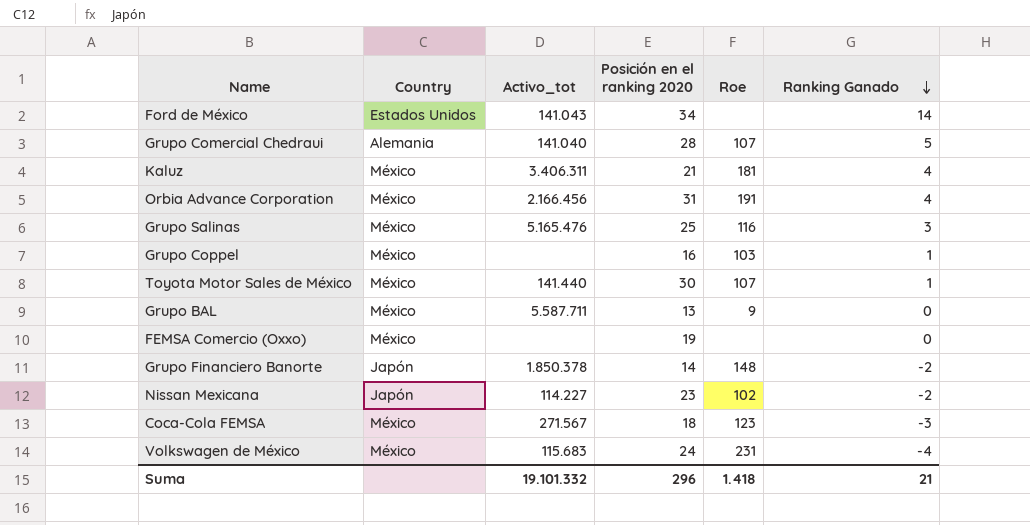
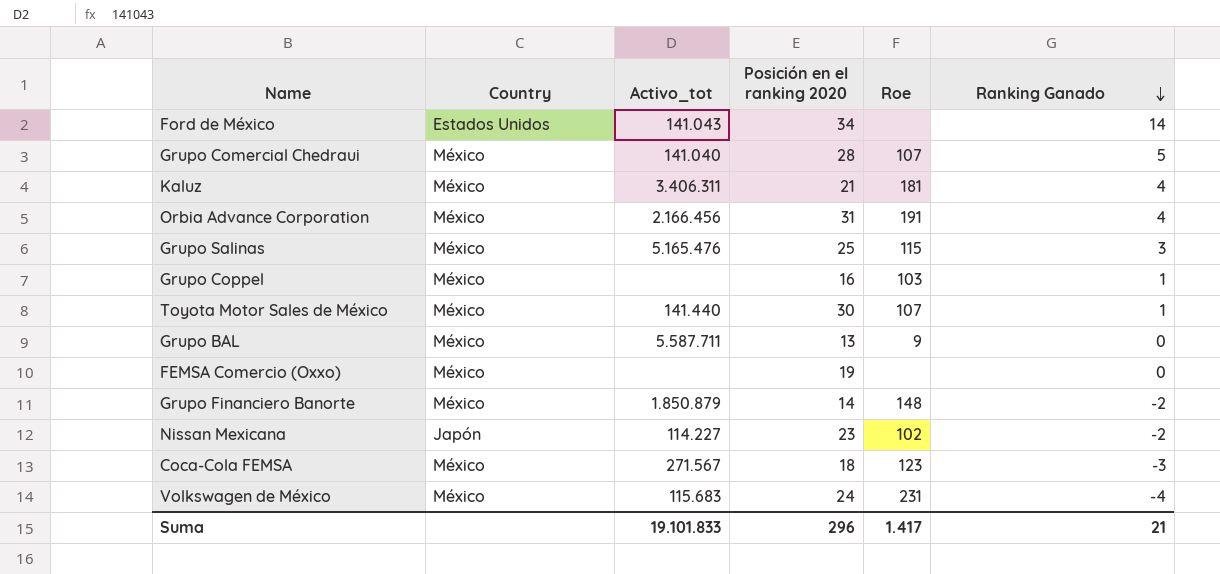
Grupo Comercial Chedraui | Country: Alemania -> México
Grupo Salinas | Roe: 116 -> 115
Grupo Financiero Banorte | Country: Japón -> México
Grupo Financiero Banorte | Activo_tot: 1.850.378 -> 1.850.879
Suma | Activo_tot: 19.101.332 -> 19.101.833
Suma | Roe: 1.418 -> 1.417

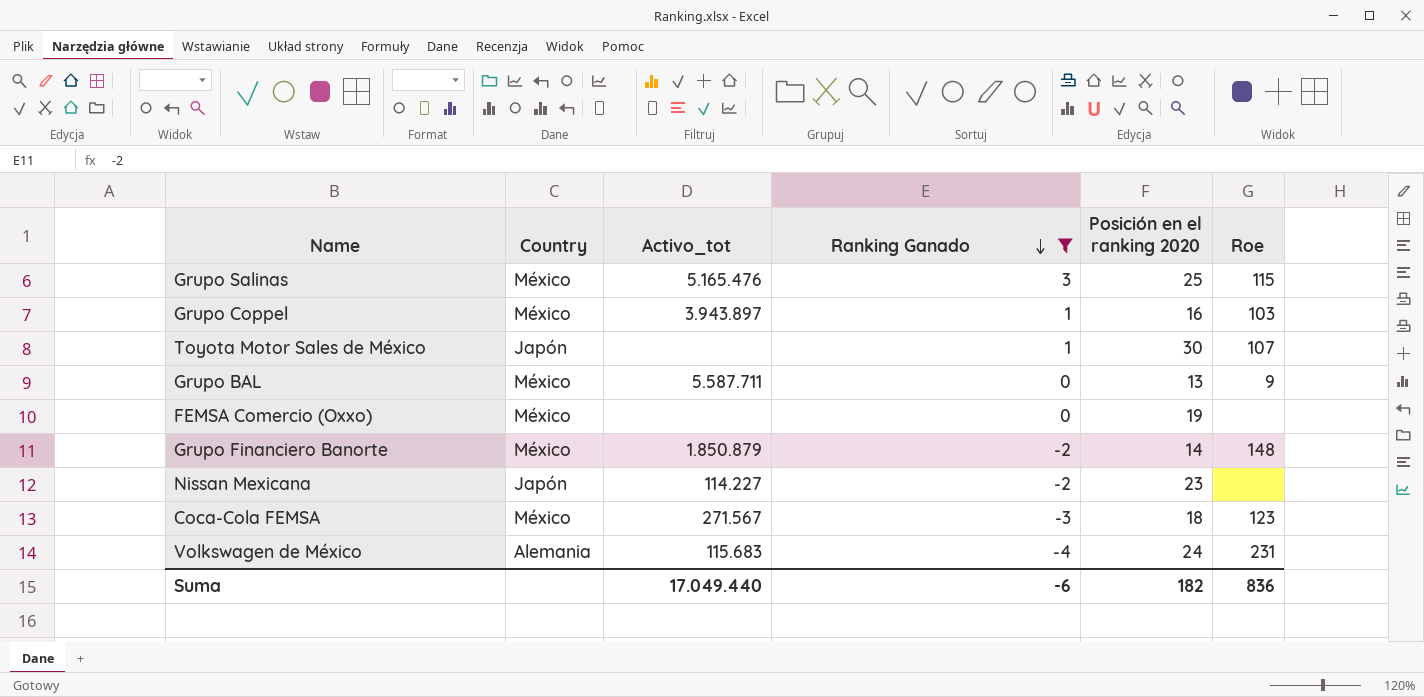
filter: none -> Ranking Ganado <= 3
column Ranking Ganado | position: 6 -> 4
Grupo Coppel | Activo_tot: none -> 3.943.897
Toyota Motor Sales de México | Country: México -> Japón
Toyota Motor Sales de México | Activo_tot: 141.440 -> none
Nissan Mexicana | Roe: 102 -> none
Volkswagen de México | Country: México -> Alemania
Suma | Activo_tot: 19.101.833 -> 17.049.440
Suma | Ranking Ganado: 21 -> -6
Suma | Posición en el ranking 2020: 296 -> 182
Suma | Roe: 1.417 -> 836

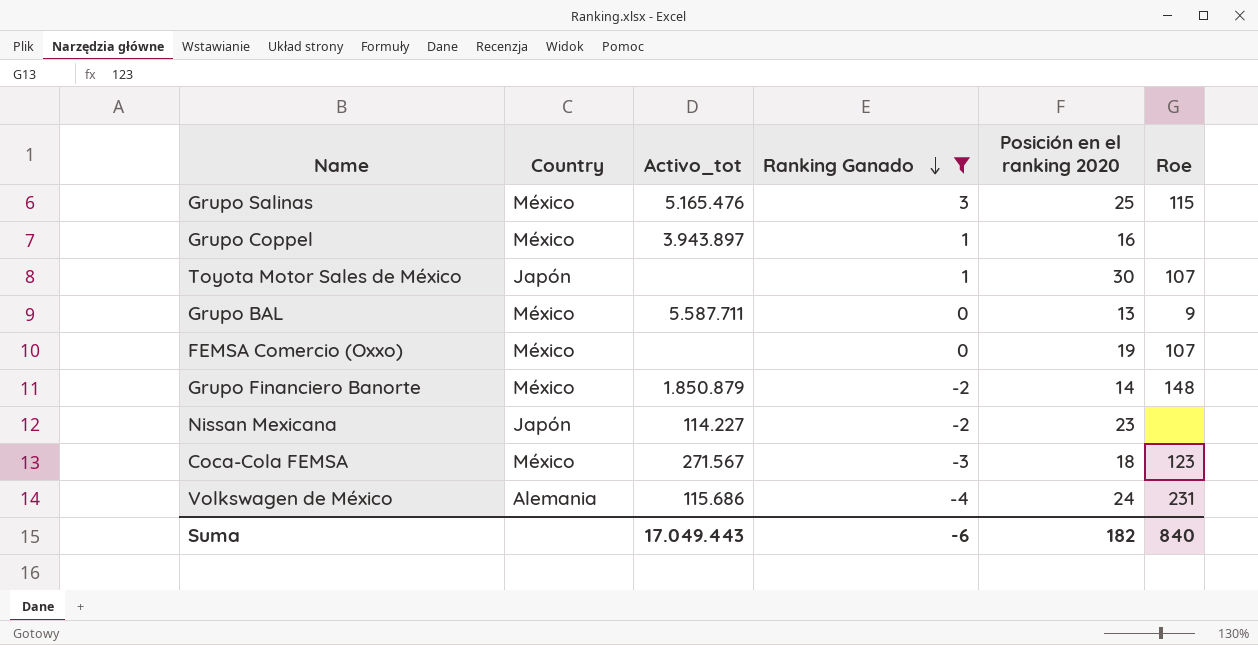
Grupo Coppel | Roe: 103 -> none
FEMSA Comercio (Oxxo) | Roe: none -> 107
Volkswagen de México | Activo_tot: 115.683 -> 115.686
Suma | Activo_tot: 17.049.440 -> 17.049.443
Suma | Roe: 836 -> 840

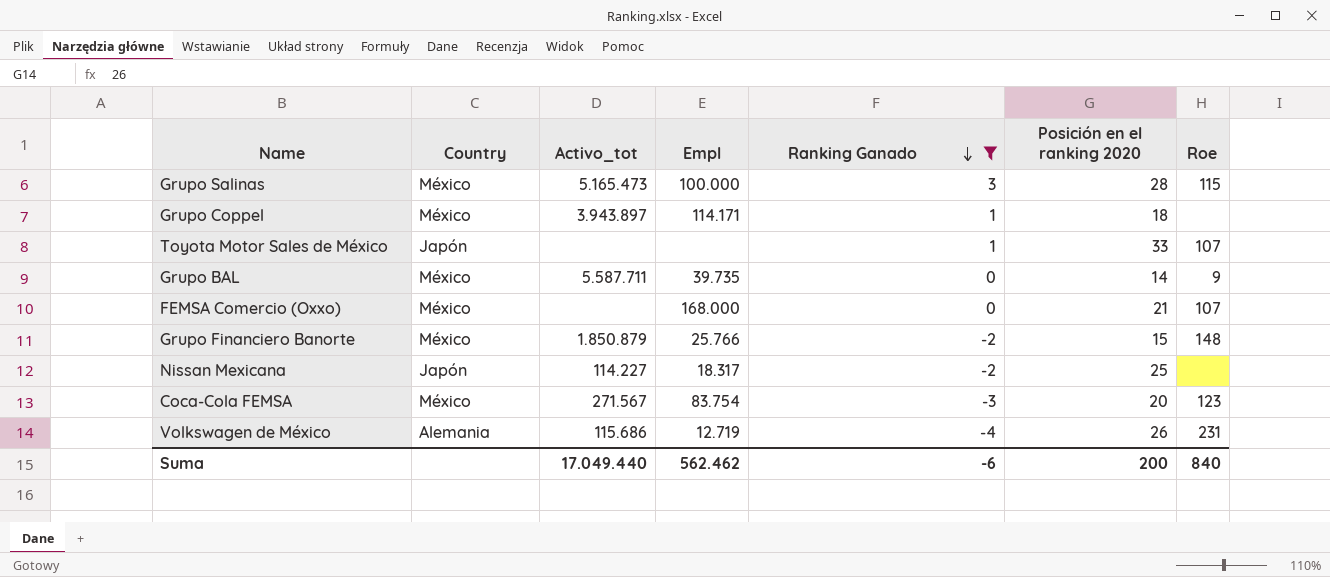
column Empl | position: none -> 4
Grupo Salinas | Activo_tot: 5.165.476 -> 5.165.473
Grupo Salinas | Posición en el ranking 2020: 25 -> 28
Grupo Coppel | Posición en el ranking 2020: 16 -> 18
Toyota Motor Sales de México | Posición en el ranking 2020: 30 -> 33
Grupo BAL | Posición en el ranking 2020: 13 -> 14
FEMSA Comercio (Oxxo) | Posición en el ranking 2020: 19 -> 21
Grupo Financiero Banorte | Posición en el ranking 2020: 14 -> 15
Nissan Mexicana | Posición en el ranking 2020: 23 -> 25
Coca-Cola FEMSA | Posición en el ranking 2020: 18 -> 20
Volkswagen de México | Posición en el ranking 2020: 24 -> 26
Suma | Activo_tot: 17.049.443 -> 17.049.440
Suma | Posición en el ranking 2020: 182 -> 200

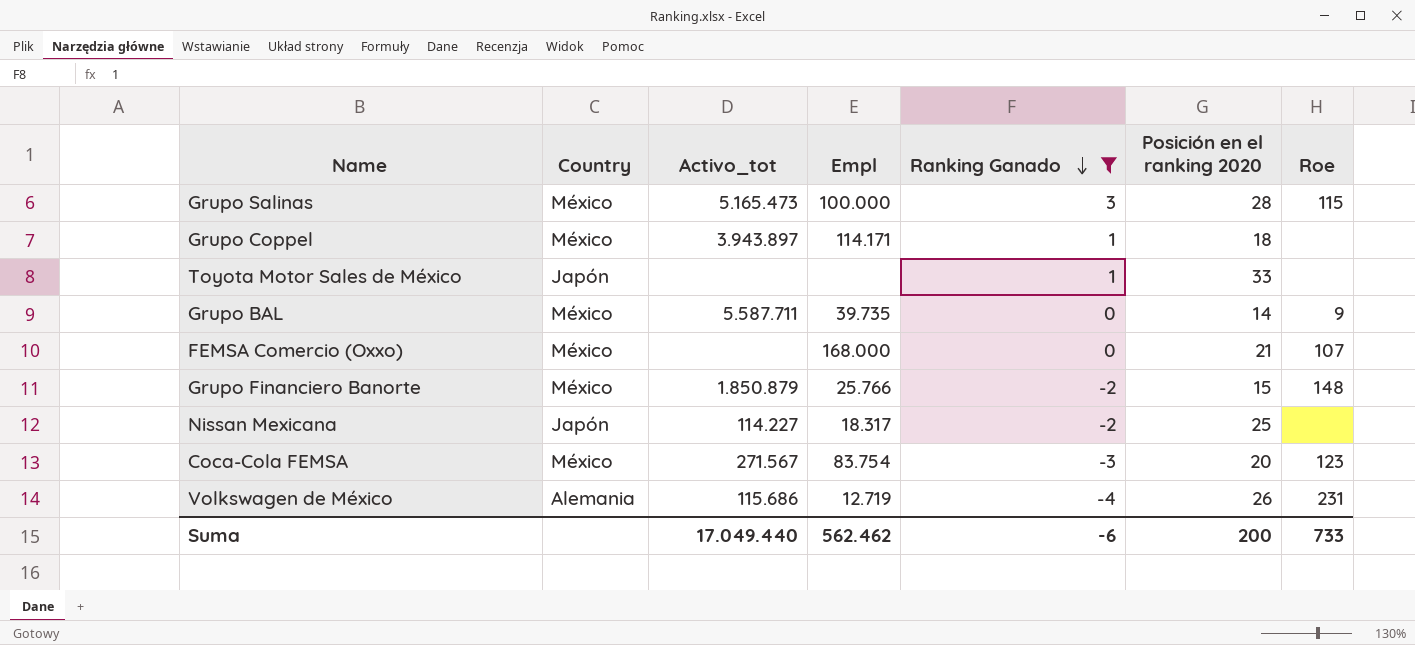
Toyota Motor Sales de México | Roe: 107 -> none
Suma | Roe: 840 -> 733

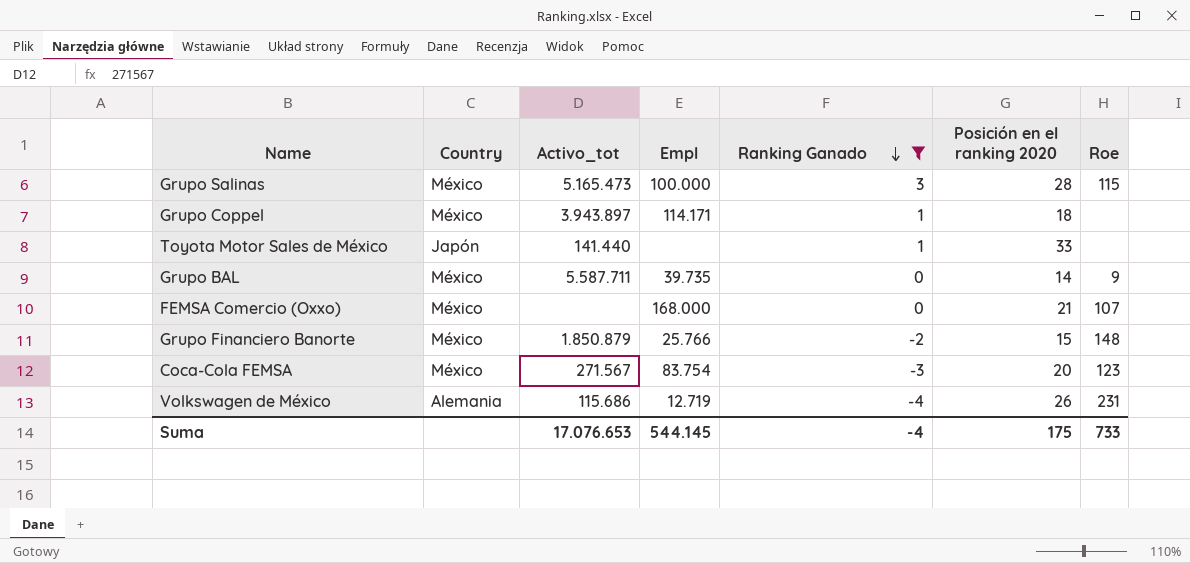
row Nissan Mexicana: Japón | 114.227 | 18.317 | -2 | 25 | none -> none
Toyota Motor Sales de México | Activo_tot: none -> 141.440
Suma | Activo_tot: 17.049.440 -> 17.076.653
Suma | Empl: 562.462 -> 544.145
Suma | Ranking Ganado: -6 -> -4
Suma | Posición en el ranking 2020: 200 -> 175

